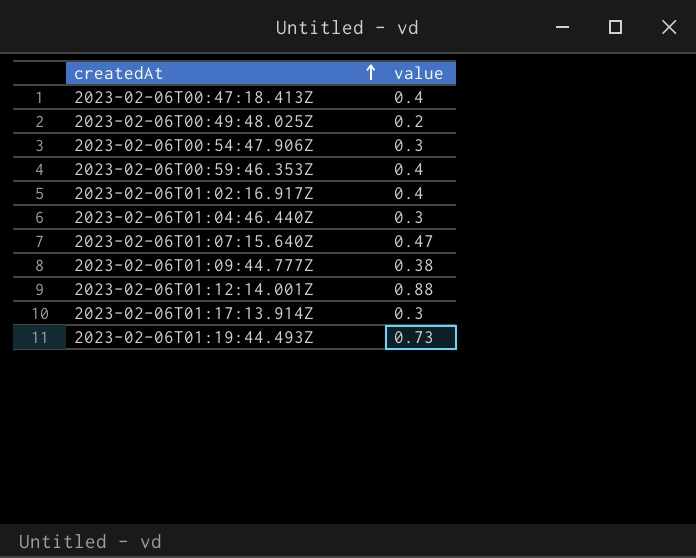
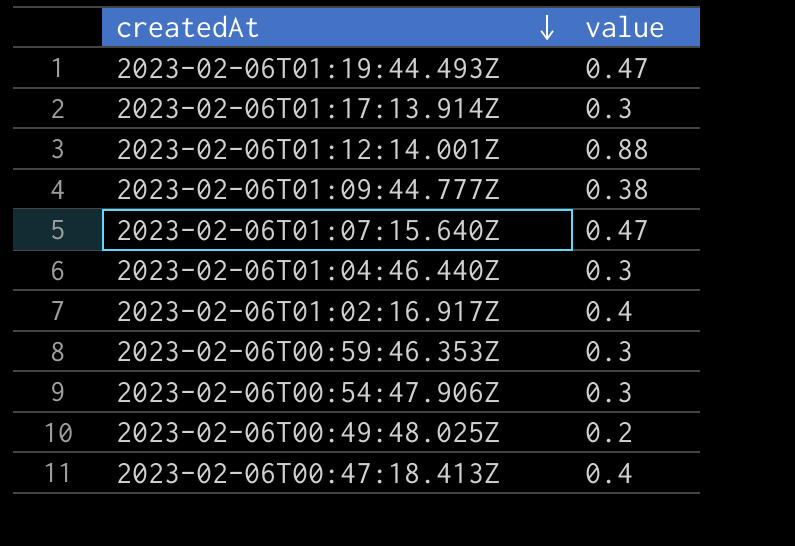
row order: createdAt ascending -> createdAt descending
2023-02-06T01:19:44.493Z | value: 0.73 -> 0.47
2023-02-06T00:59:46.353Z | value: 0.4 -> 0.3

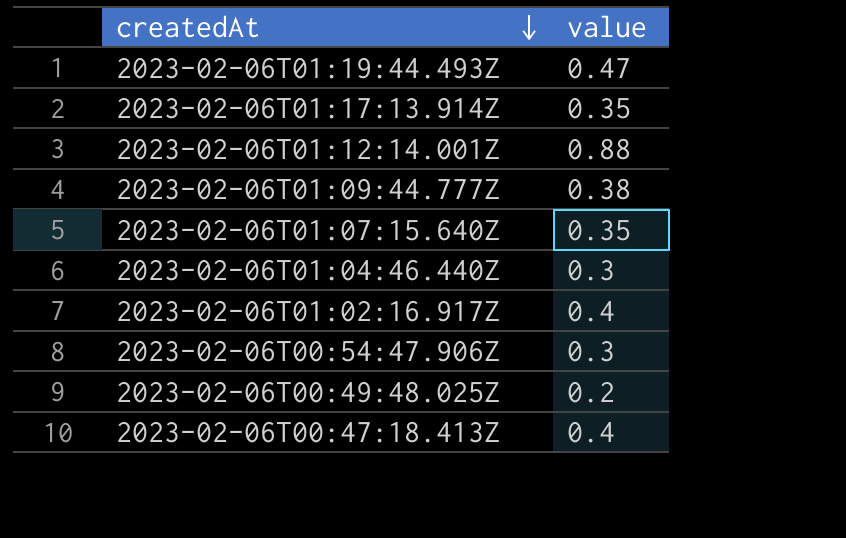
row 2023-02-06T00:59:46.353Z: 0.3 -> none
2023-02-06T01:17:13.914Z | value: 0.3 -> 0.35
2023-02-06T01:07:15.640Z | value: 0.47 -> 0.35

